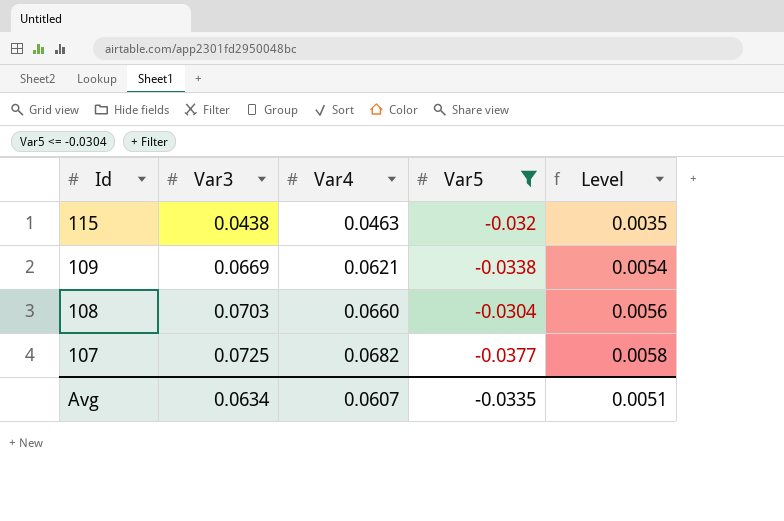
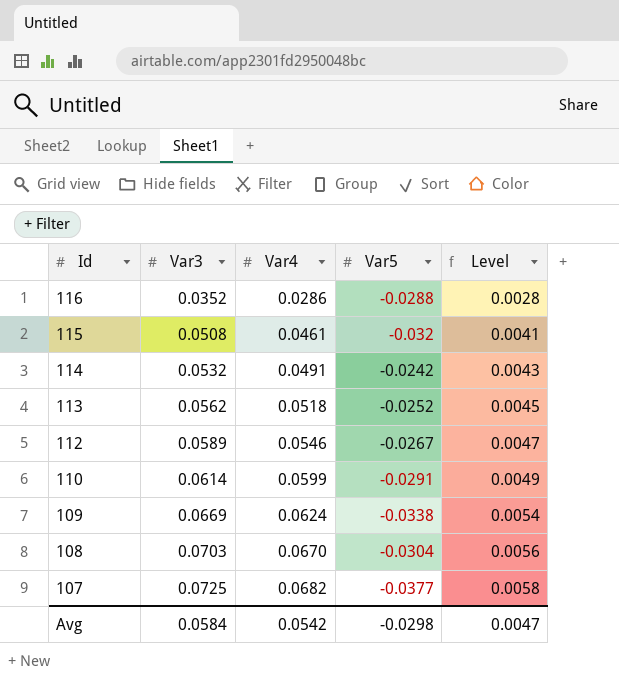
filter: Var5 <= -0.0304 -> none
115 | Var3: 0.0438 -> 0.0508
115 | Var4: 0.0463 -> 0.0461
115 | Level: 0.0035 -> 0.0041
109 | Var4: 0.0621 -> 0.0624
108 | Var4: 0.0660 -> 0.0670
Avg | Var3: 0.0634 -> 0.0584
Avg | Var4: 0.0607 -> 0.0542
Avg | Var5: -0.0335 -> -0.0298
Avg | Level: 0.0051 -> 0.0047

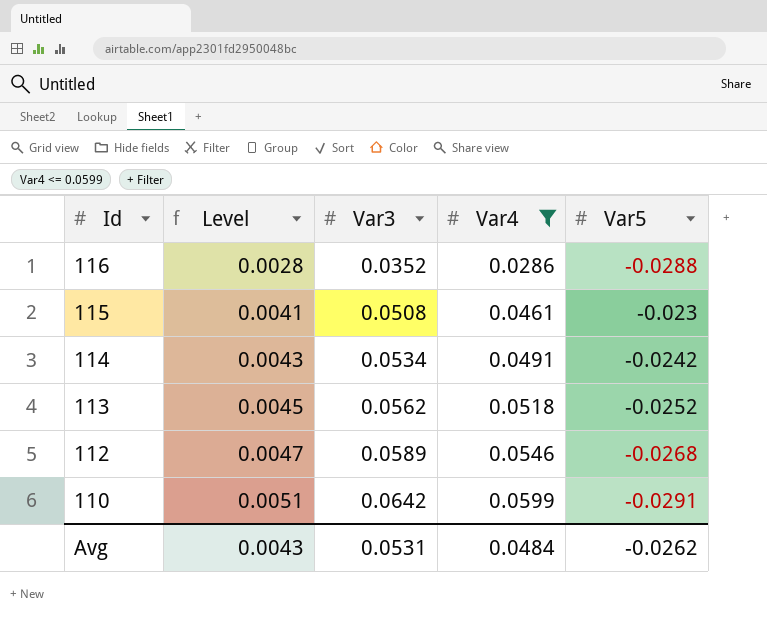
filter: none -> Var4 <= 0.0599
column Level | position: 5 -> 2
115 | Var5: -0.032 -> -0.023
114 | Var3: 0.0532 -> 0.0534
112 | Var5: -0.0267 -> -0.0268
110 | Level: 0.0049 -> 0.0051
110 | Var3: 0.0614 -> 0.0642
Avg | Level: 0.0047 -> 0.0043
Avg | Var3: 0.0584 -> 0.0531
Avg | Var4: 0.0542 -> 0.0484
Avg | Var5: -0.0298 -> -0.0262

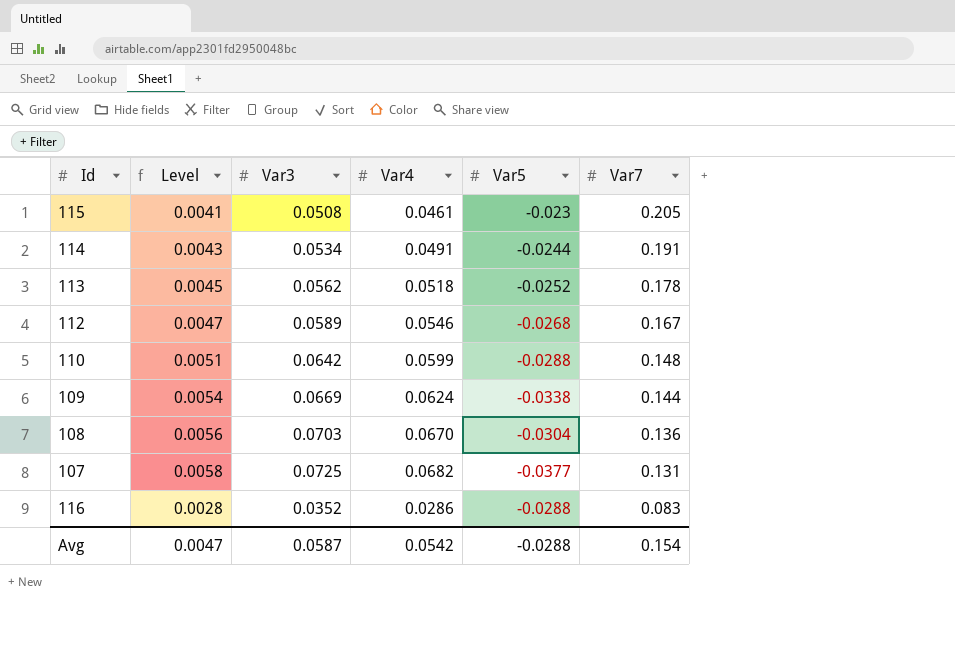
filter: Var4 <= 0.0599 -> none
row order: Id descending -> Var7 descending
column Var7 | position: none -> 6
114 | Var5: -0.0242 -> -0.0244
110 | Var5: -0.0291 -> -0.0288
Avg | Level: 0.0043 -> 0.0047
Avg | Var3: 0.0531 -> 0.0587
Avg | Var4: 0.0484 -> 0.0542
Avg | Var5: -0.0262 -> -0.0288

